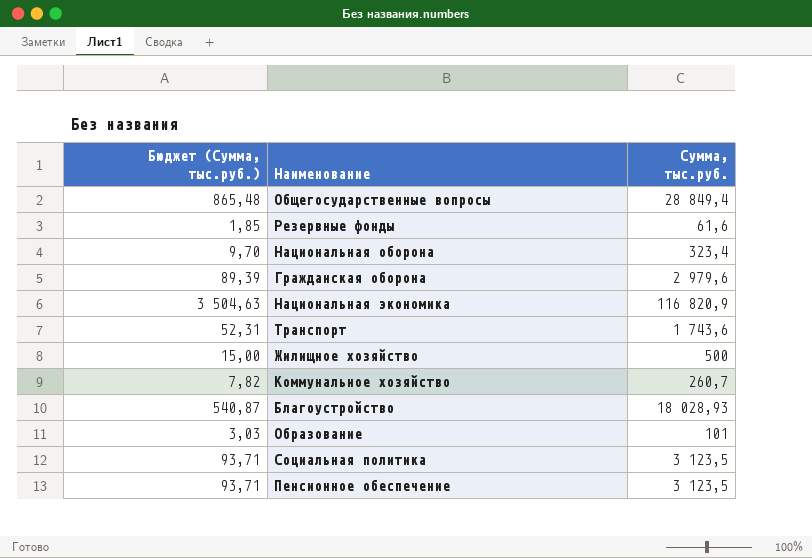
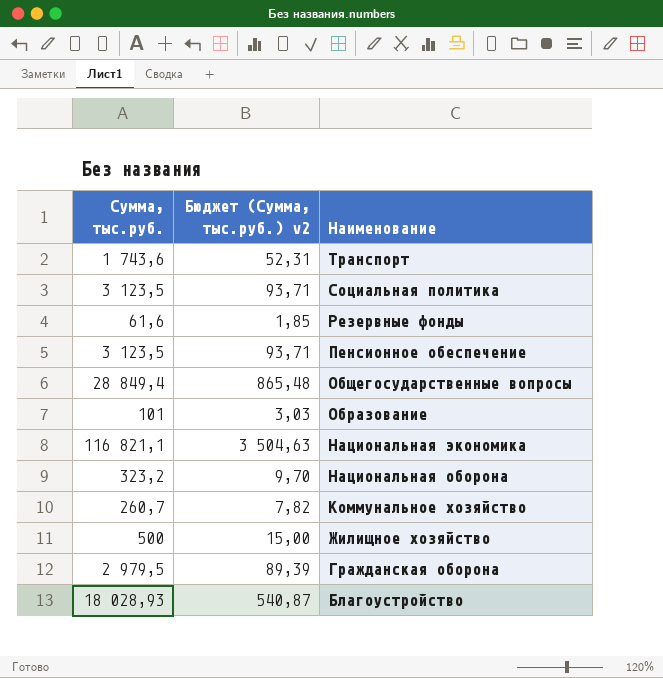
row order: none -> Наименование descending
column Сумма, тыс.руб. | position: 3 -> 1
column name: Бюджет (Сумма, тыс.руб.) -> Бюджет (Сумма, тыс.руб.) v2
Национальная экономика | Сумма, тыс.руб.: 116 820,9 -> 116 821,1
Национальная оборона | Сумма, тыс.руб.: 323,4 -> 323,2
Гражданская оборона | Сумма, тыс.руб.: 2 979,6 -> 2 979,5

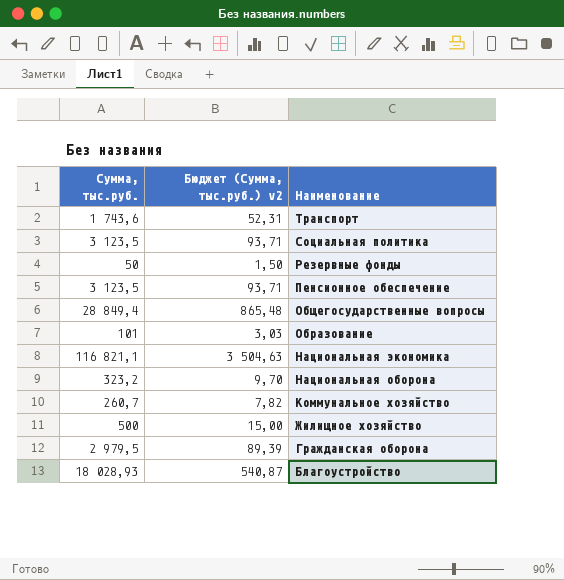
Резервные фонды | Сумма, тыс.руб.: 61,6 -> 50
Резервные фонды | Бюджет (Сумма, тыс.руб.) v2: 1,85 -> 1,50

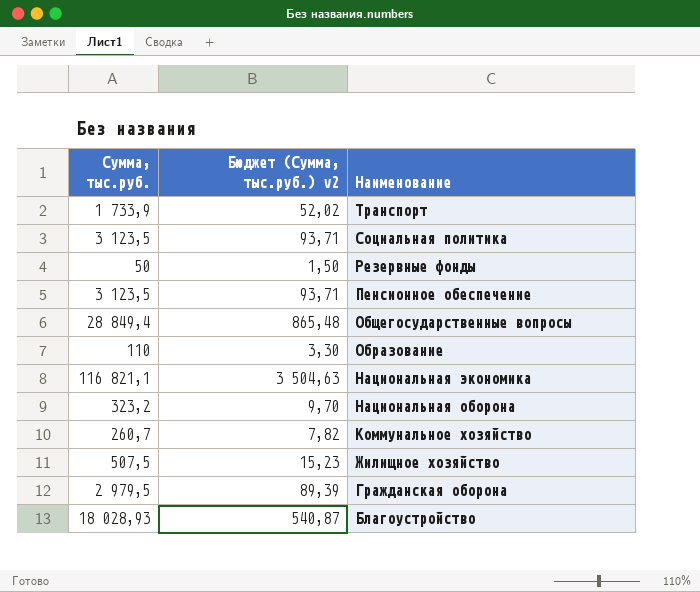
Транспорт | Сумма, тыс.руб.: 1 743,6 -> 1 733,9
Транспорт | Бюджет (Сумма, тыс.руб.) v2: 52,31 -> 52,02
Образование | Сумма, тыс.руб.: 101 -> 110
Образование | Бюджет (Сумма, тыс.руб.) v2: 3,03 -> 3,30
Жилищное хозяйство | Сумма, тыс.руб.: 500 -> 507,5
Жилищное хозяйство | Бюджет (Сумма, тыс.руб.) v2: 15,00 -> 15,23

